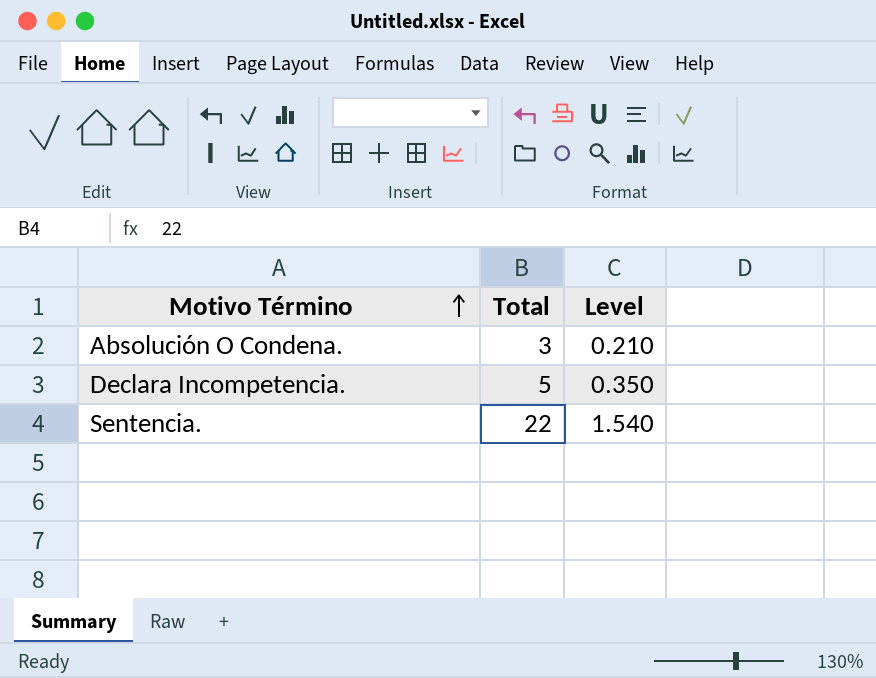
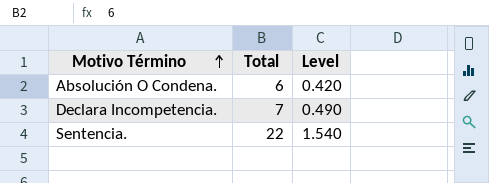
Absolución O Condena. | Total: 3 -> 6
Absolución O Condena. | Level: 0.210 -> 0.420
Declara Incompetencia. | Total: 5 -> 7
Declara Incompetencia. | Level: 0.350 -> 0.490

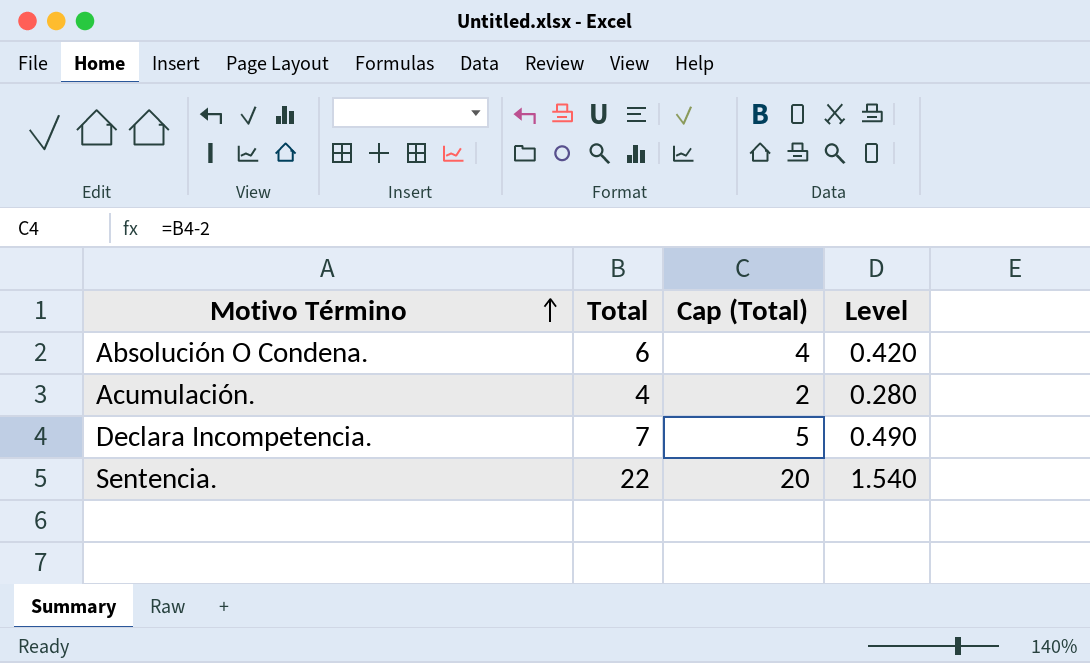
column Cap (Total) | formula: none -> [Total] - 2
row Acumulación.: none -> 4 | 2 | 0.280

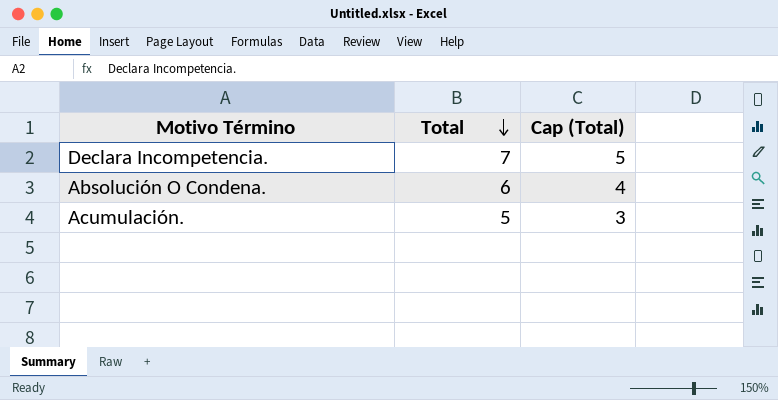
row order: Motivo Término ascending -> Total descending
column Level | formula: [Total] * 0.07 -> none
row Sentencia.: 22 | 20 | 1.540 -> none
Acumulación. | Total: 4 -> 5
Acumulación. | Cap (Total): 2 -> 3

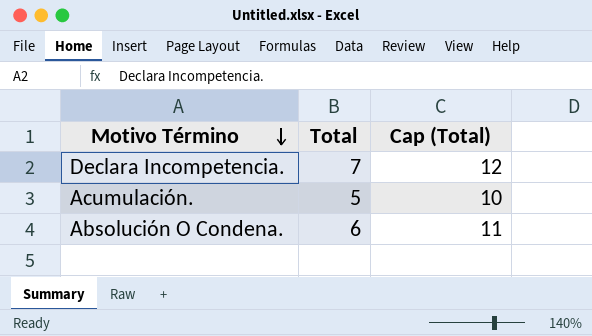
row order: Total descending -> Motivo Término descending
column Cap (Total) | formula: [Total] - 2 -> [Total] + 5

